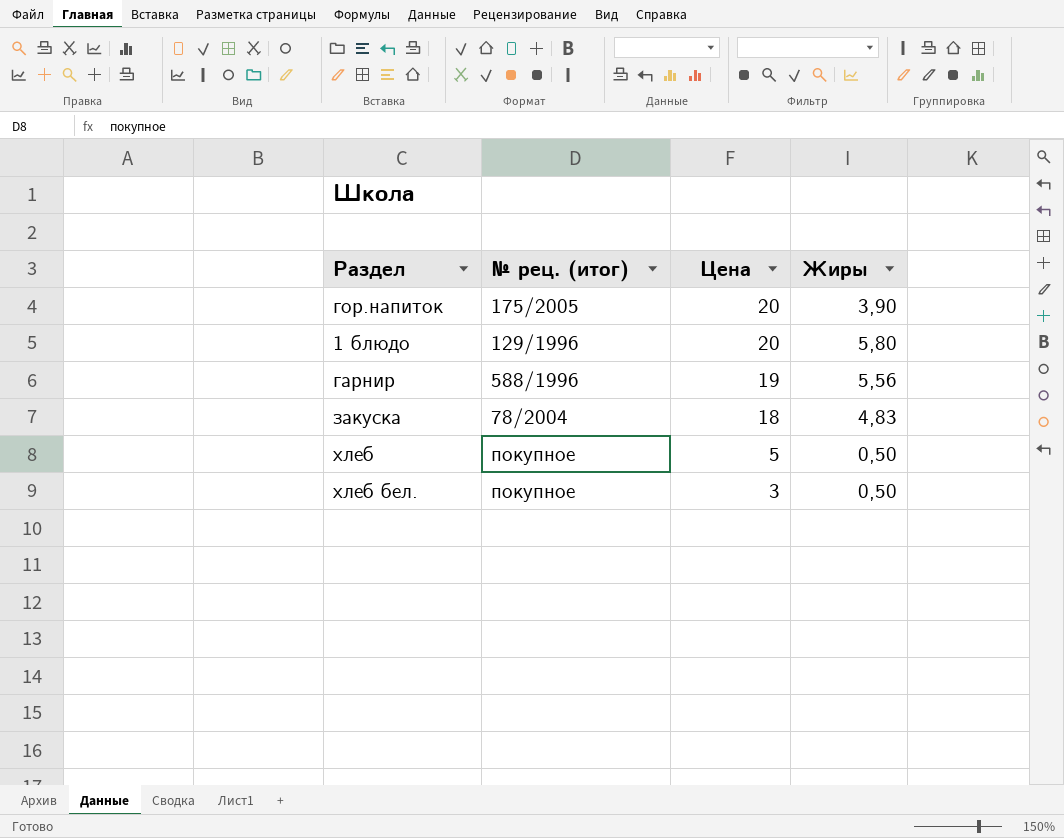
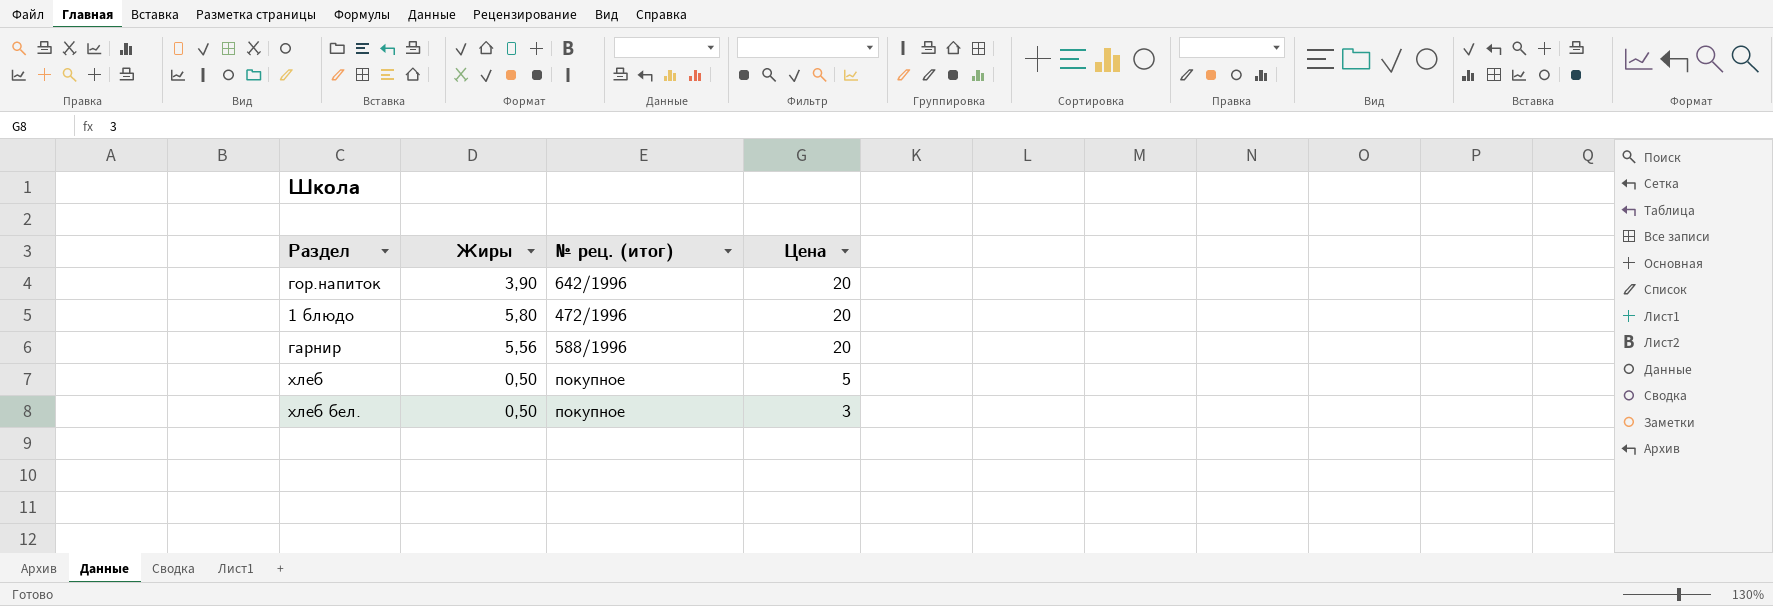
column Жиры | position: 4 -> 2
row закуска: 78/2004 | 18 | 4,83 -> none
гор.напиток | № рец. (итог): 175/2005 -> 642/1996
1 блюдо | № рец. (итог): 129/1996 -> 472/1996
гарнир | Цена: 19 -> 20

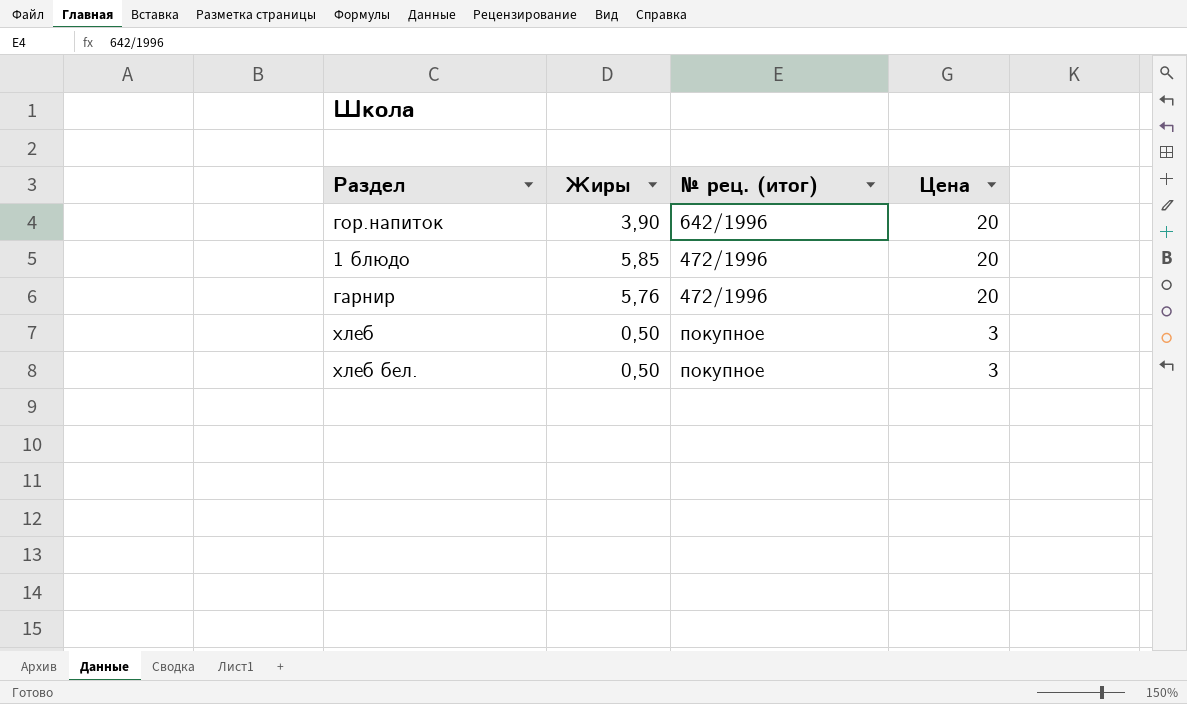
1 блюдо | Жиры: 5,80 -> 5,85
гарнир | Жиры: 5,56 -> 5,76
гарнир | № рец. (итог): 588/1996 -> 472/1996
хлеб | Цена: 5 -> 3

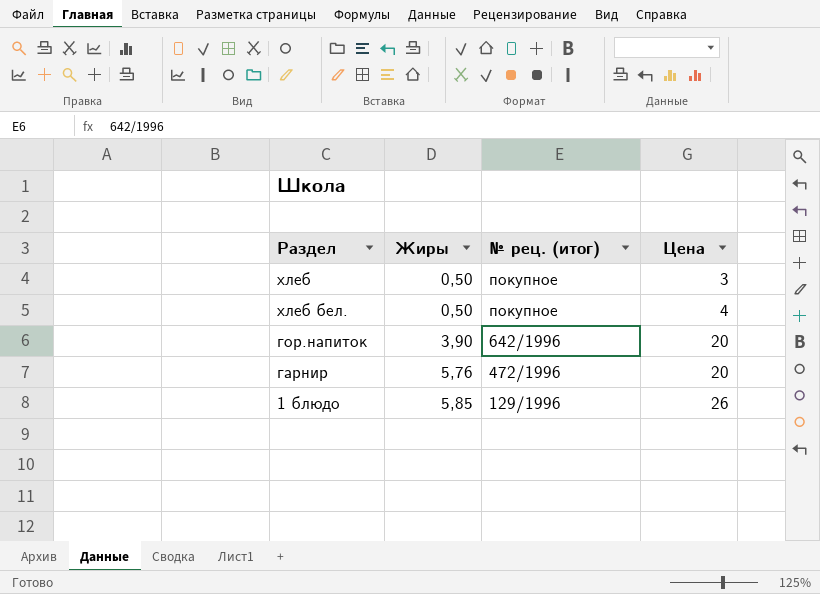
row order: Цена descending -> Жиры ascending
хлеб бел. | Цена: 3 -> 4
1 блюдо | № рец. (итог): 472/1996 -> 129/1996
1 блюдо | Цена: 20 -> 26

